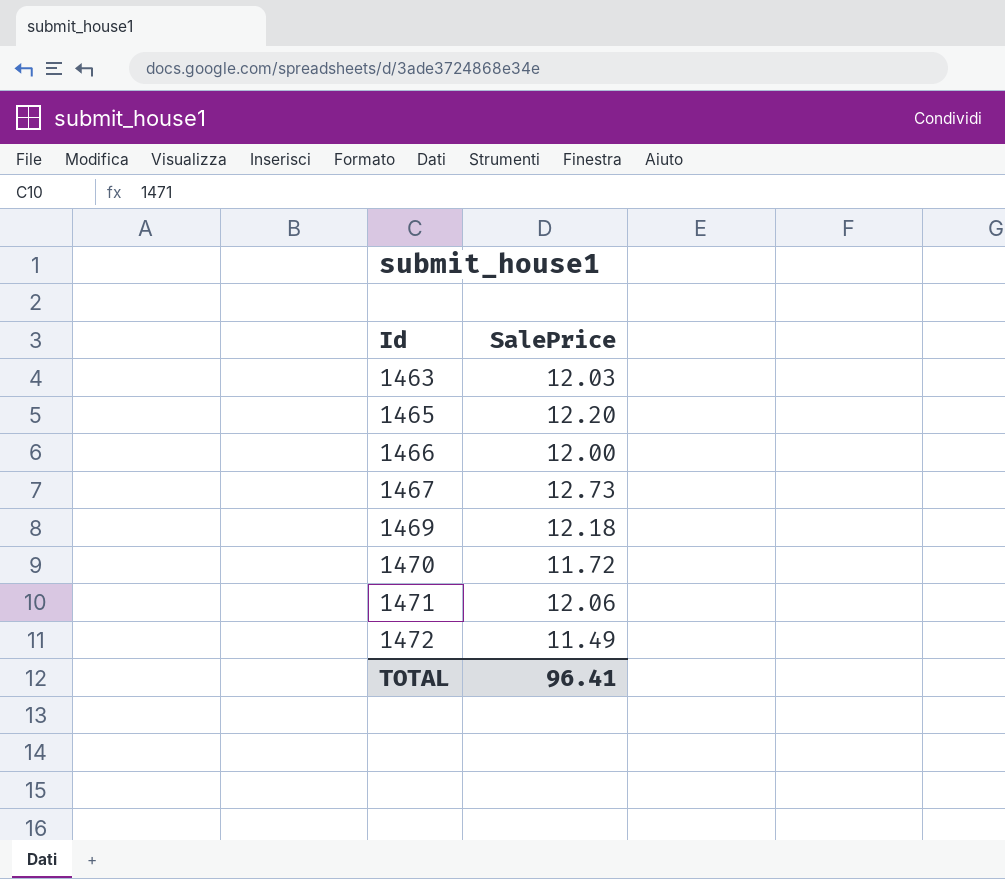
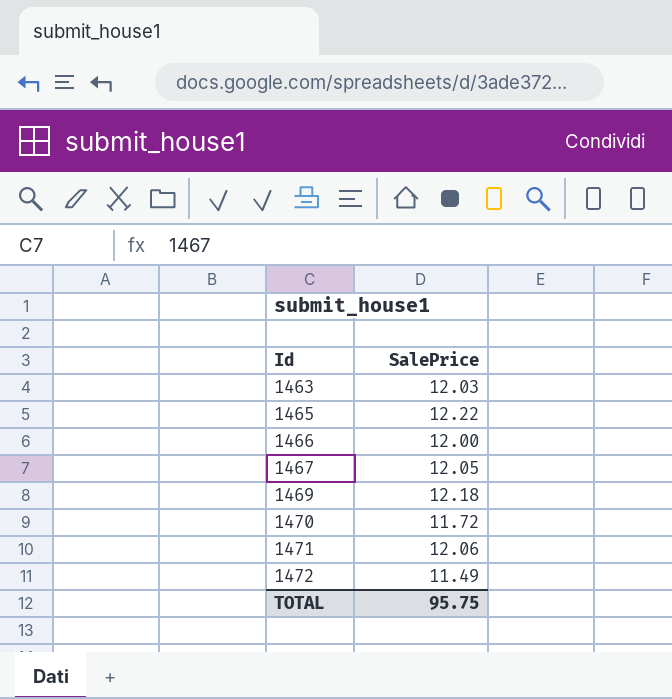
1465 | SalePrice: 12.20 -> 12.22
1467 | SalePrice: 12.73 -> 12.05
TOTAL | SalePrice: 96.41 -> 95.75

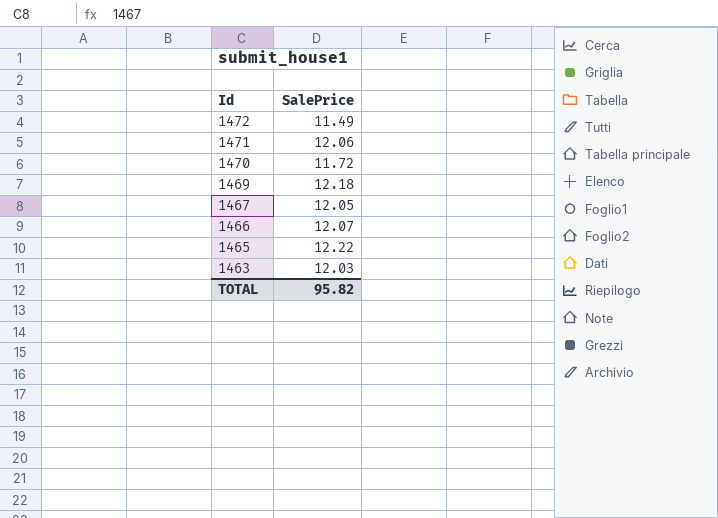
row order: Id ascending -> Id descending
1466 | SalePrice: 12.00 -> 12.07
TOTAL | SalePrice: 95.75 -> 95.82

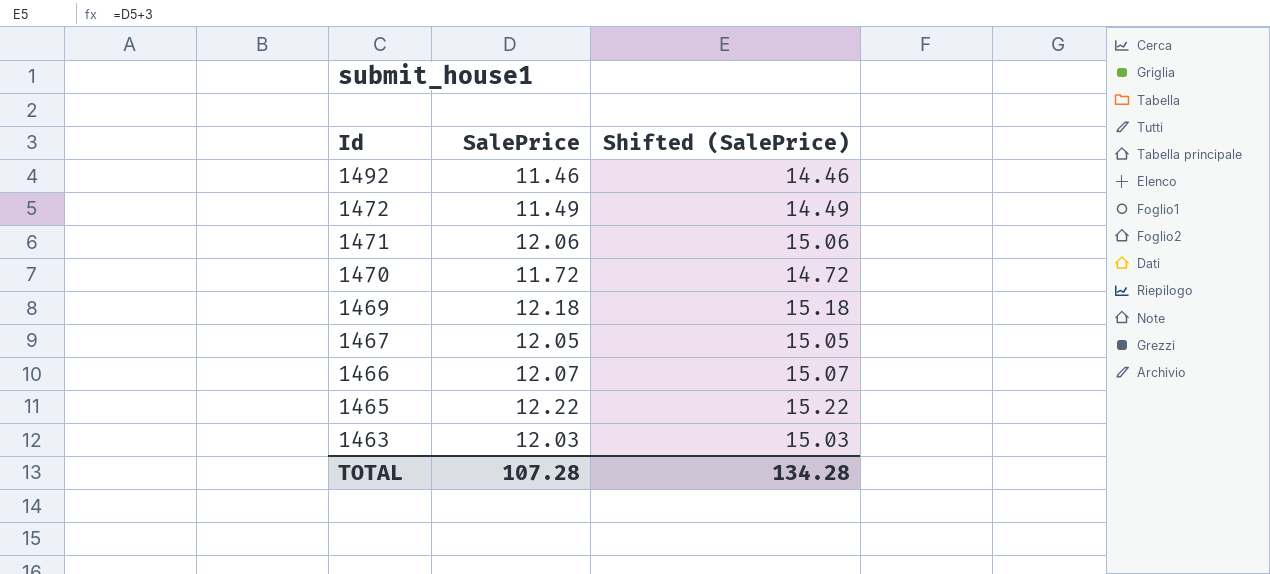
column Shifted (SalePrice) | formula: none -> [SalePrice] + 3
row 1492: none -> 11.46 | 14.46
TOTAL | SalePrice: 95.82 -> 107.28

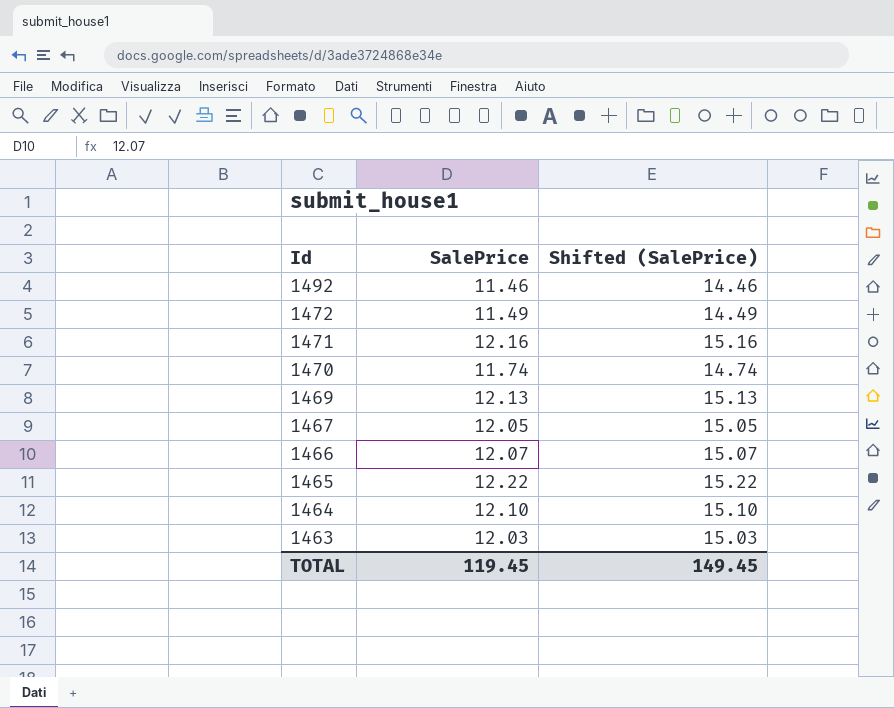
1471 | SalePrice: 12.06 -> 12.16
1471 | Shifted (SalePrice): 15.06 -> 15.16
1470 | SalePrice: 11.72 -> 11.74
1470 | Shifted (SalePrice): 14.72 -> 14.74
1469 | SalePrice: 12.18 -> 12.13
1469 | Shifted (SalePrice): 15.18 -> 15.13
row 1464: none -> 12.10 | 15.10
TOTAL | SalePrice: 107.28 -> 119.45
TOTAL | Shifted (SalePrice): 134.28 -> 149.45

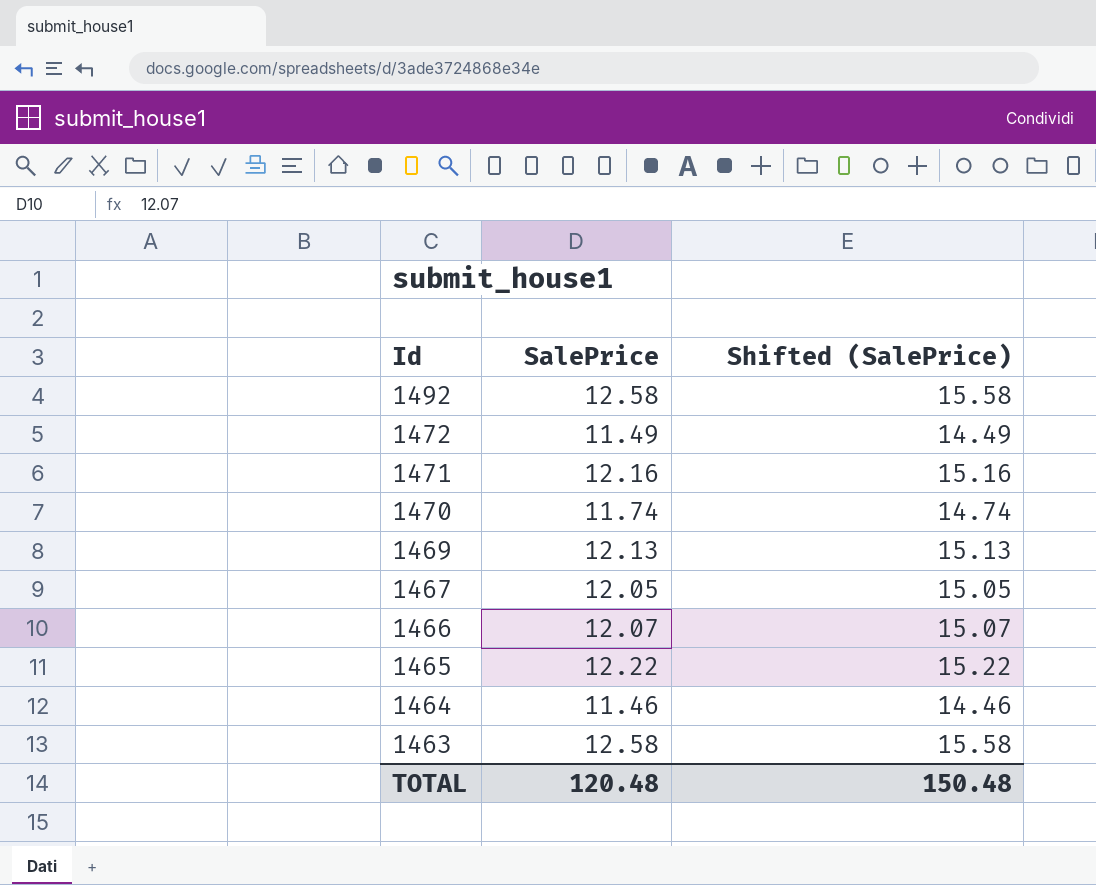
1492 | SalePrice: 11.46 -> 12.58
1492 | Shifted (SalePrice): 14.46 -> 15.58
1464 | SalePrice: 12.10 -> 11.46
1464 | Shifted (SalePrice): 15.10 -> 14.46
1463 | SalePrice: 12.03 -> 12.58
1463 | Shifted (SalePrice): 15.03 -> 15.58
TOTAL | SalePrice: 119.45 -> 120.48
TOTAL | Shifted (SalePrice): 149.45 -> 150.48

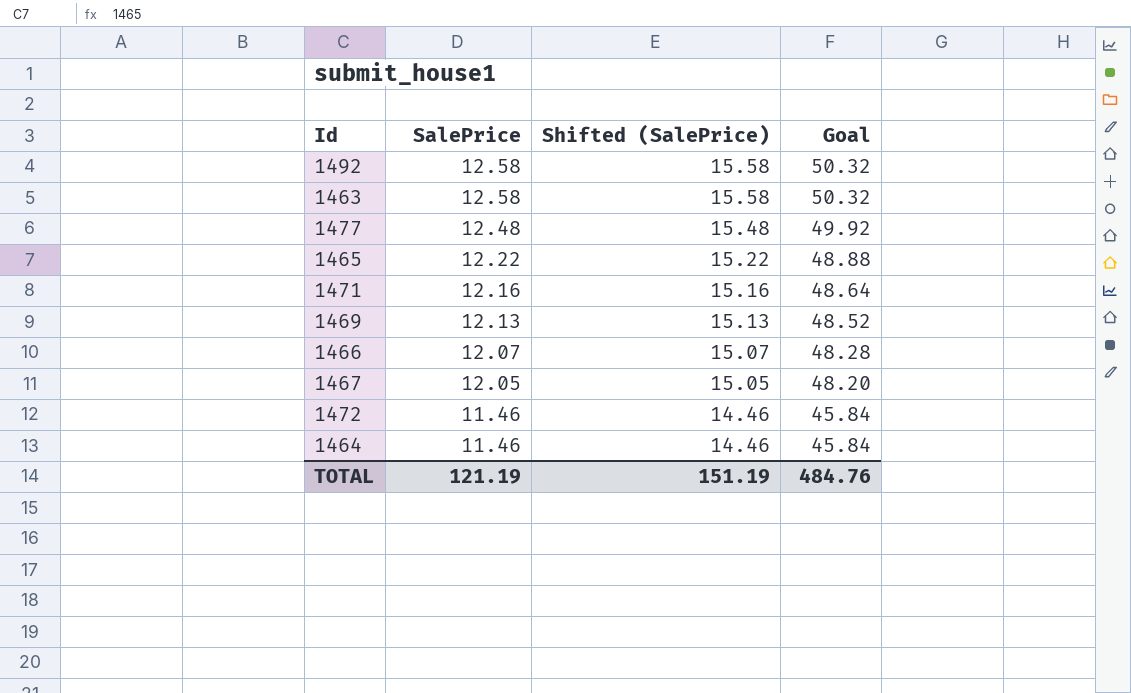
row order: Id descending -> SalePrice descending
column Goal | formula: none -> [SalePrice] * 4
row 1470: 11.74 | 14.74 -> none
row 1477: none -> 12.48 | 15.48 | 49.92
1472 | SalePrice: 11.49 -> 11.46
1472 | Shifted (SalePrice): 14.49 -> 14.46
TOTAL | SalePrice: 120.48 -> 121.19
TOTAL | Shifted (SalePrice): 150.48 -> 151.19

